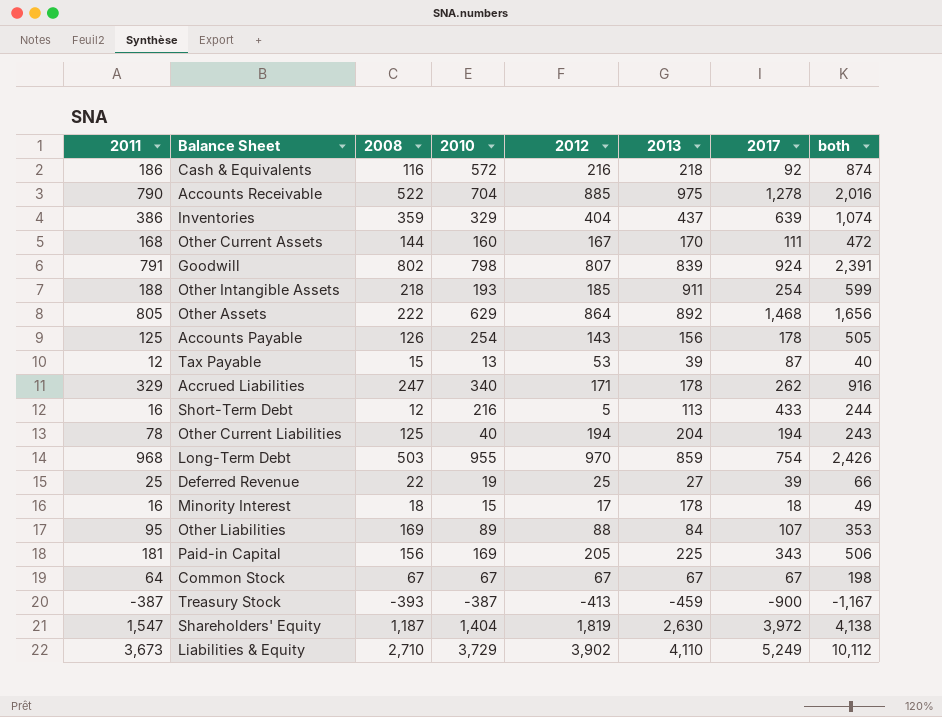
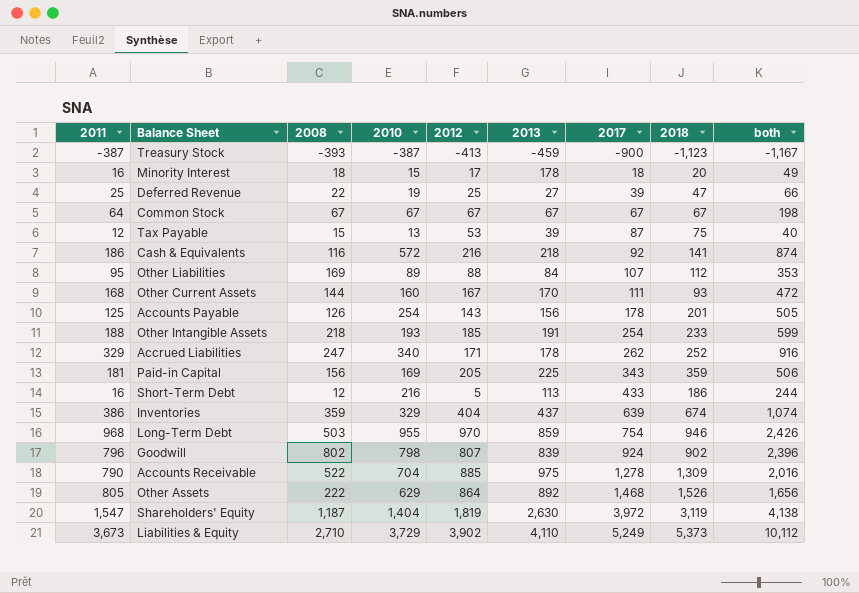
row order: none -> 2017 ascending
column 2018 | position: none -> 8
row Other Current Liabilities: 78 | 125 | 40 | 194 | 204 | 194 | 243 -> none
Other Intangible Assets | 2013: 911 -> 191
Goodwill | 2011: 791 -> 796
Goodwill | both: 2,391 -> 2,396

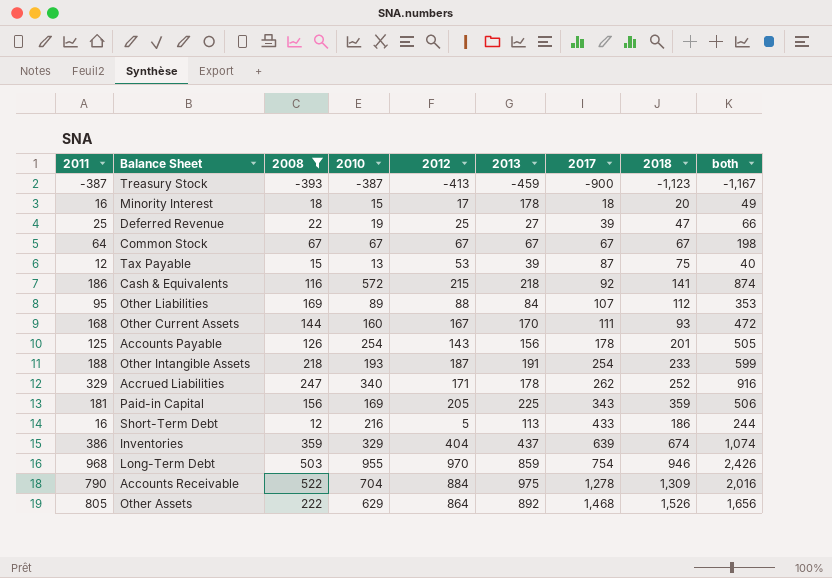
filter: none -> 2008 <= 522
Cash & Equivalents | 2012: 216 -> 215
Other Intangible Assets | 2012: 185 -> 187
Accounts Receivable | 2012: 885 -> 884

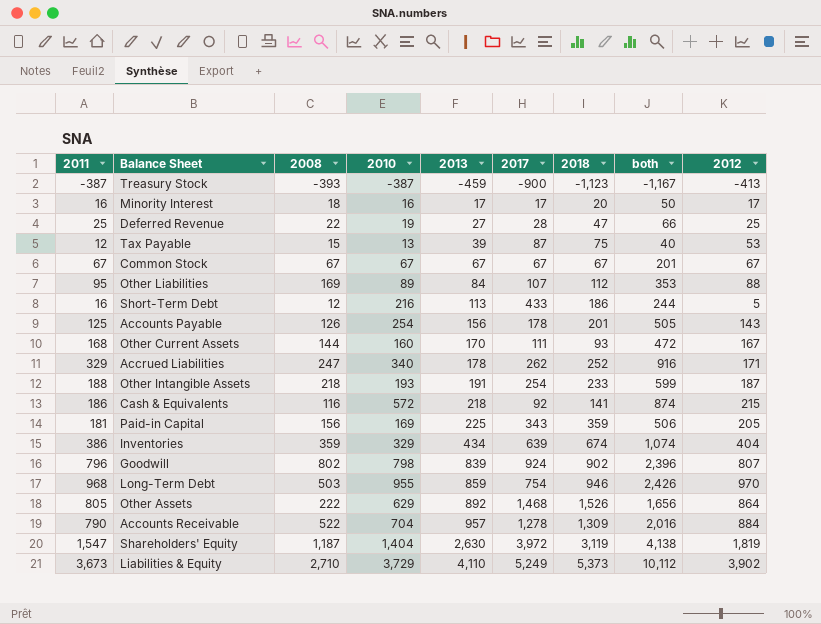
filter: 2008 <= 522 -> none
row order: 2017 ascending -> 2013 ascending
column 2012 | position: 5 -> 9
Minority Interest | 2010: 15 -> 16
Minority Interest | 2013: 178 -> 17
Minority Interest | 2017: 18 -> 17
Minority Interest | both: 49 -> 50
Deferred Revenue | 2017: 39 -> 28
Common Stock | 2011: 64 -> 67
Common Stock | both: 198 -> 201
Inventories | 2013: 437 -> 434
Accounts Receivable | 2013: 975 -> 957

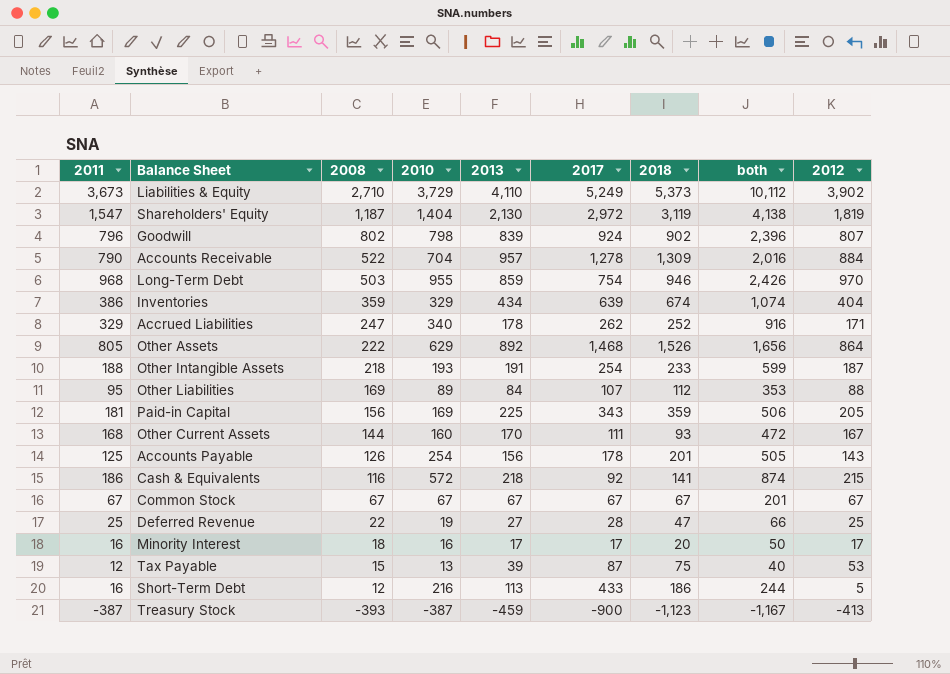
row order: 2013 ascending -> 2008 descending
Shareholders' Equity | 2013: 2,630 -> 2,130
Shareholders' Equity | 2017: 3,972 -> 2,972

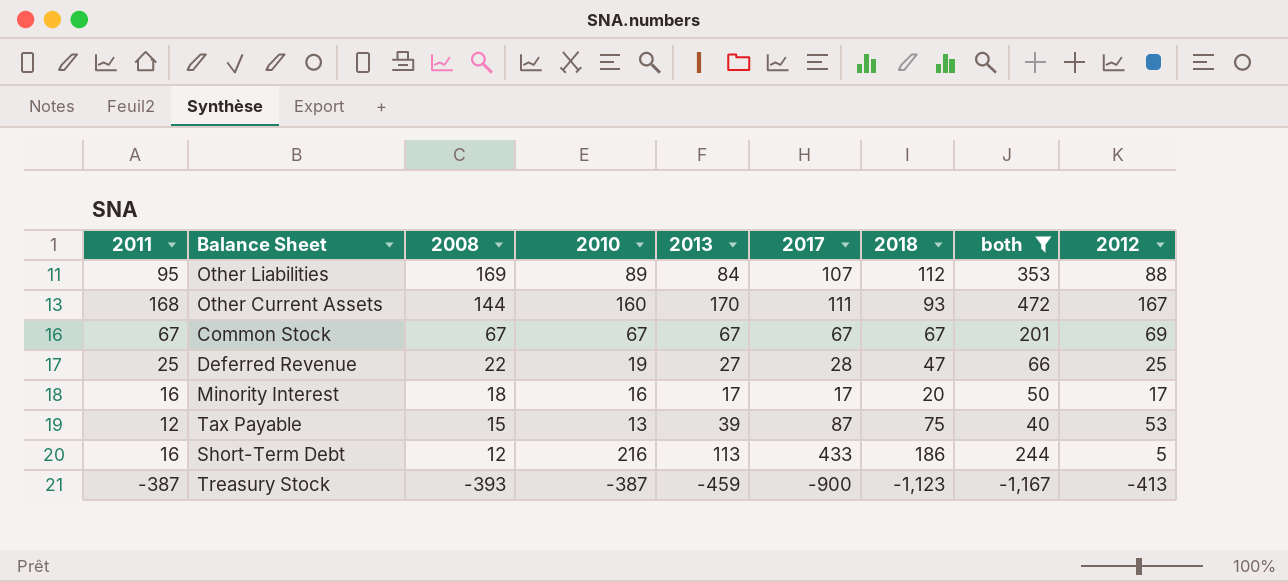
filter: none -> both <= 472
Common Stock | 2012: 67 -> 69

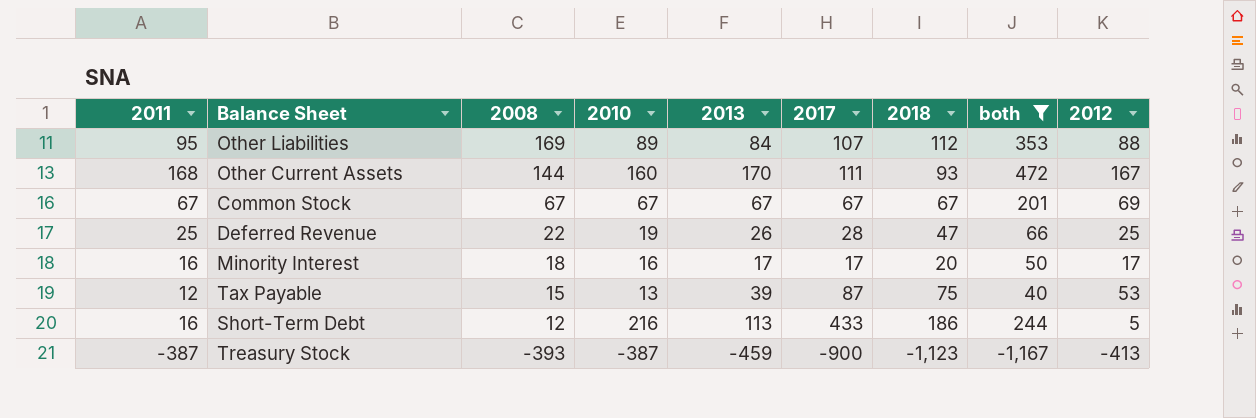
Deferred Revenue | 2013: 27 -> 26

